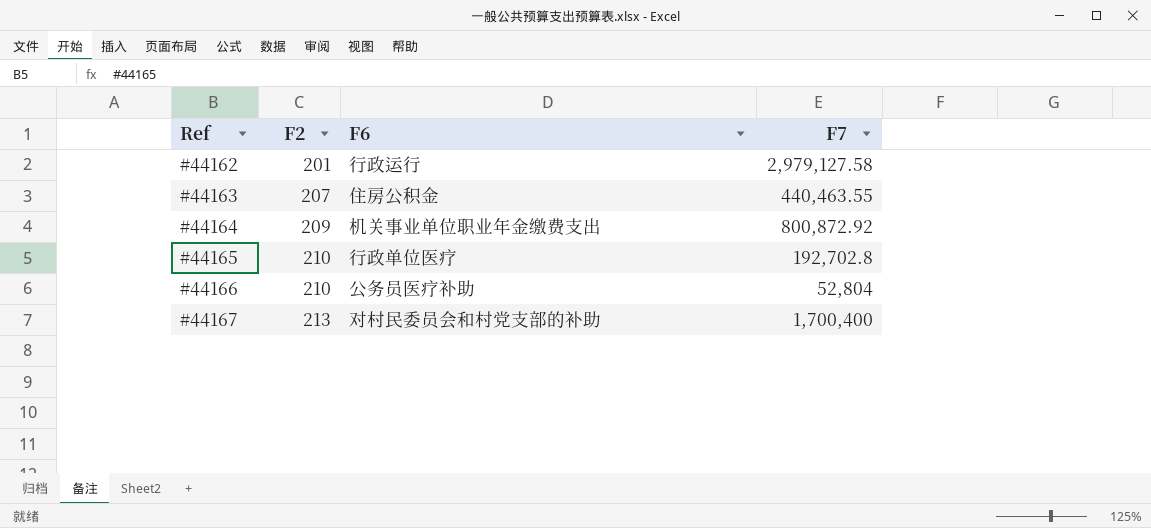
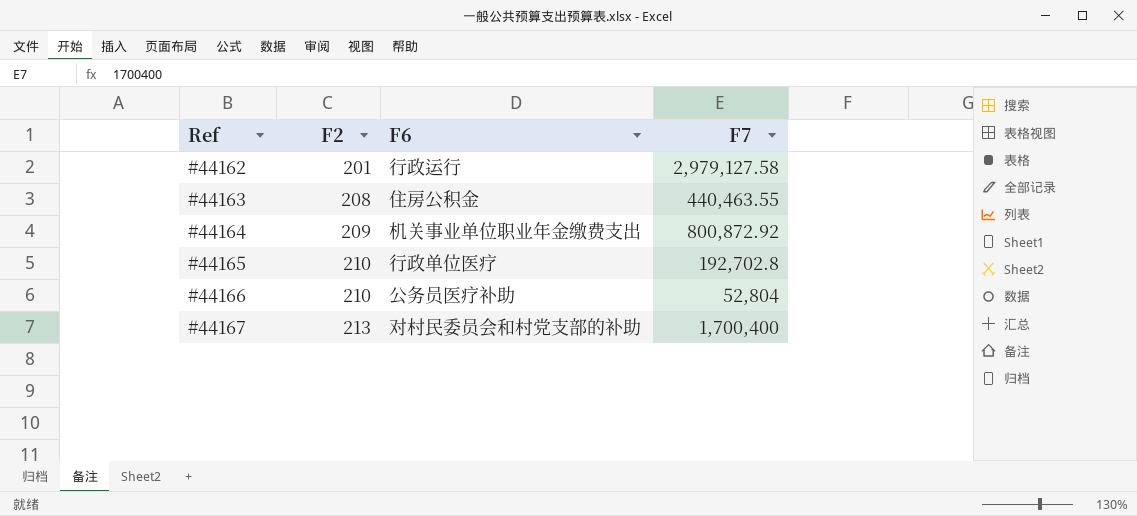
#44163 | F2: 207 -> 208

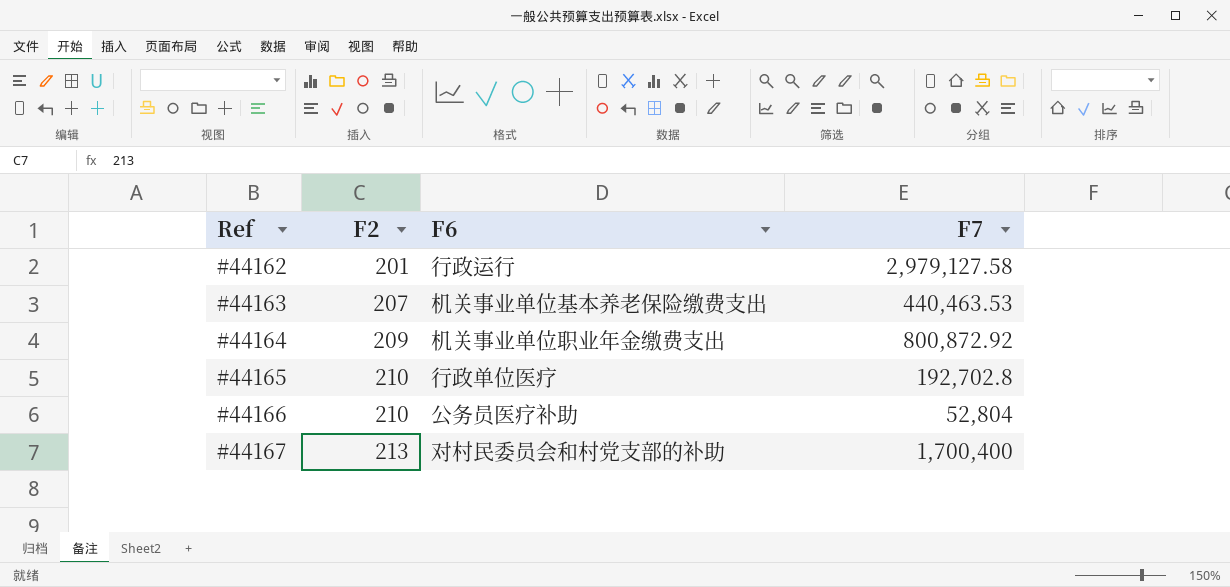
#44163 | F2: 208 -> 207
#44163 | F6: 住房公积金 -> 机关事业单位基本养老保险缴费支出
#44163 | F7: 440,463.55 -> 440,463.53

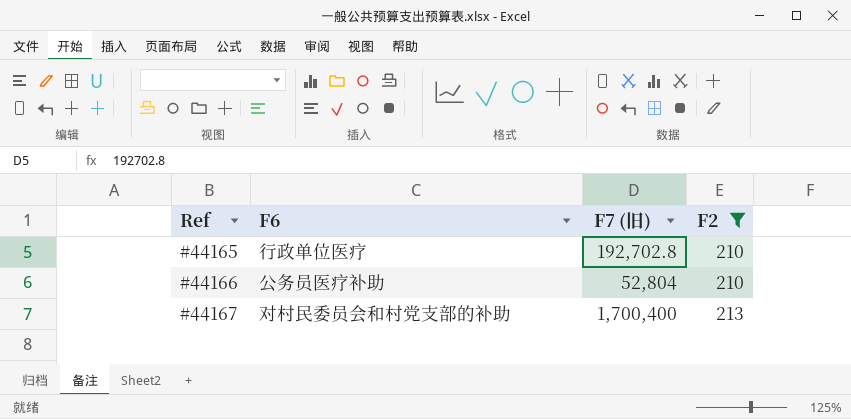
filter: none -> F2 >= 210
column name: F7 -> F7 (旧)
column F2 | position: 2 -> 4

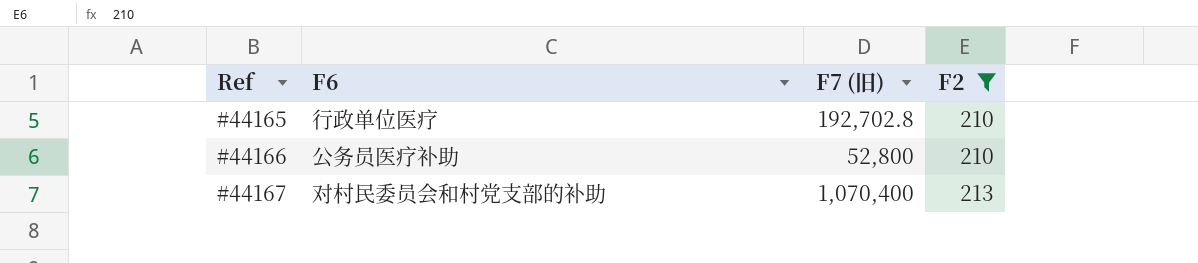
#44166 | F7 (旧): 52,804 -> 52,800
#44167 | F7 (旧): 1,700,400 -> 1,070,400

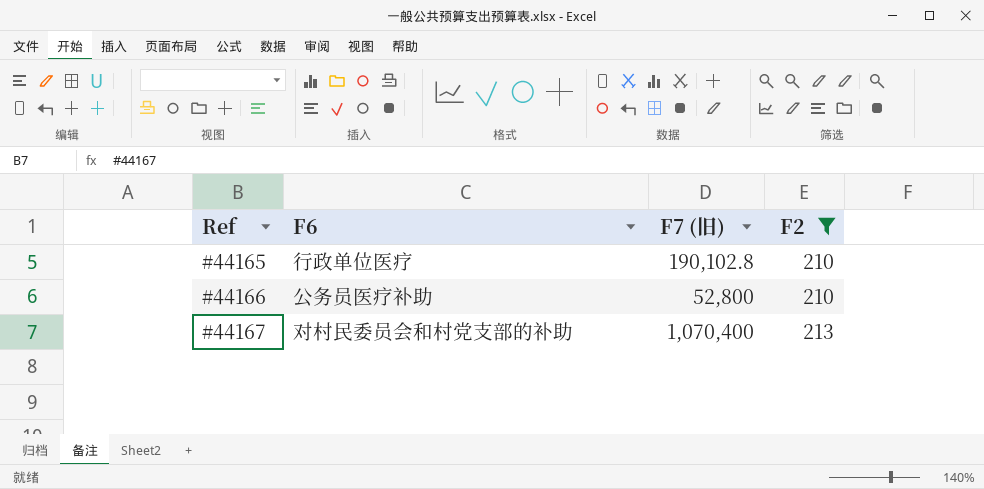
#44165 | F7 (旧): 192,702.8 -> 190,102.8

